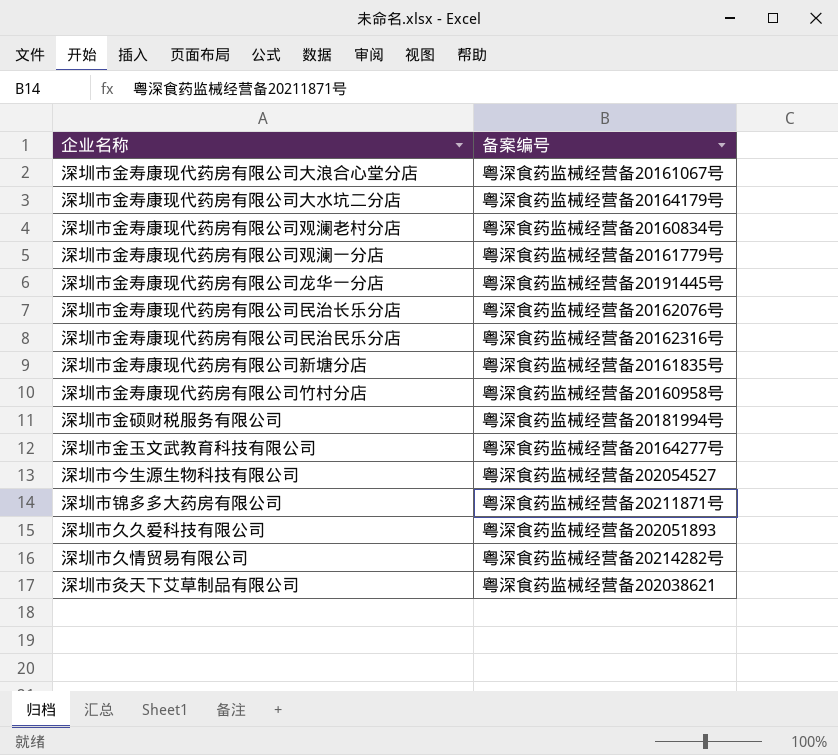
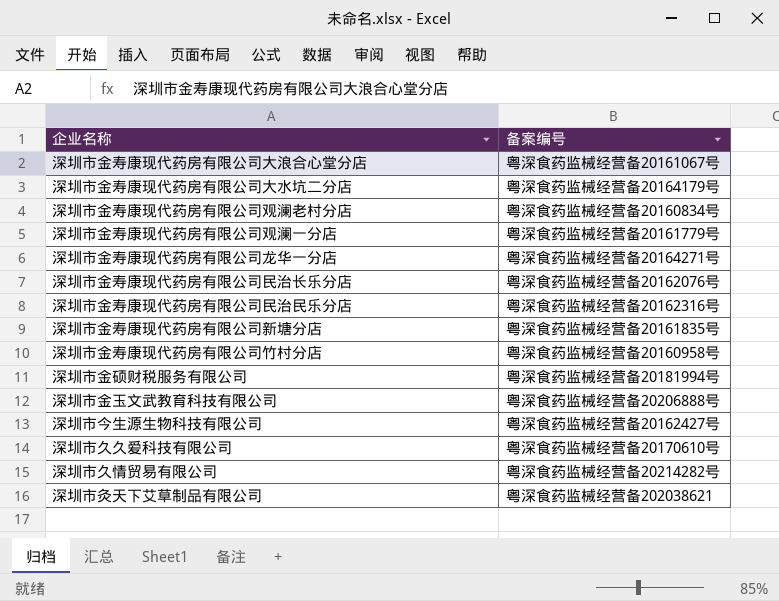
row 深圳市锦多多大药房有限公司: 粤深食药监械经营备20211871号 -> none
深圳市金寿康现代药房有限公司龙华一分店 | 备案编号: 粤深食药监械经营备20191445号 -> 粤深食药监械经营备20164271号
深圳市金玉文武教育科技有限公司 | 备案编号: 粤深食药监械经营备20164277号 -> 粤深食药监械经营备20206888号
深圳市今生源生物科技有限公司 | 备案编号: 粤深食药监械经营备202054527 -> 粤深食药监械经营备20162427号
深圳市久久爱科技有限公司 | 备案编号: 粤深食药监械经营备202051893 -> 粤深食药监械经营备20170610号

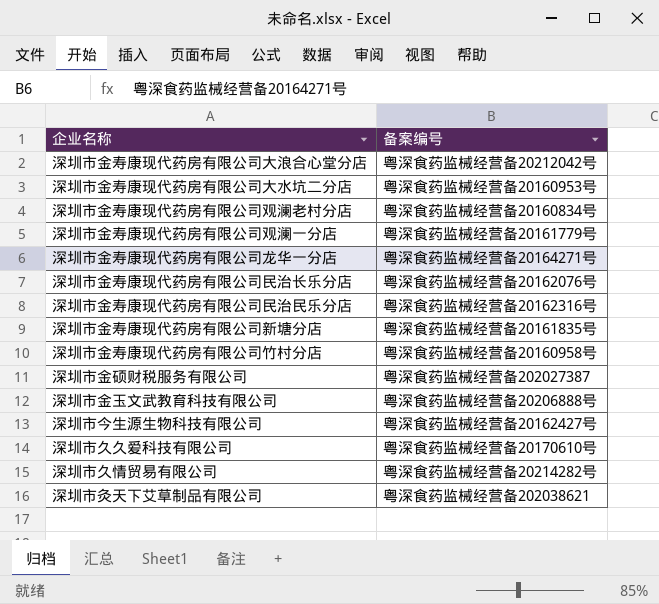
深圳市金寿康现代药房有限公司大浪合心堂分店 | 备案编号: 粤深食药监械经营备20161067号 -> 粤深食药监械经营备20212042号
深圳市金寿康现代药房有限公司大水坑二分店 | 备案编号: 粤深食药监械经营备20164179号 -> 粤深食药监械经营备20160953号
深圳市金硕财税服务有限公司 | 备案编号: 粤深食药监械经营备20181994号 -> 粤深食药监械经营备202027387

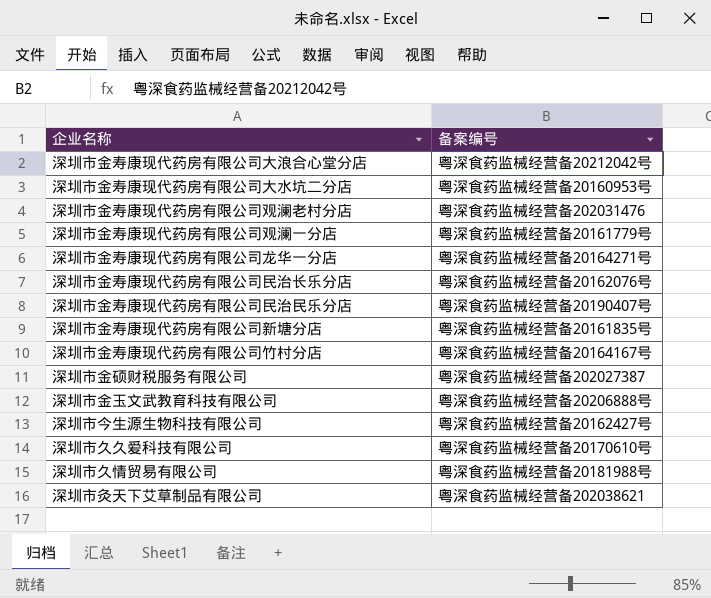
深圳市金寿康现代药房有限公司观澜老村分店 | 备案编号: 粤深食药监械经营备20160834号 -> 粤深食药监械经营备202031476
深圳市金寿康现代药房有限公司民治民乐分店 | 备案编号: 粤深食药监械经营备20162316号 -> 粤深食药监械经营备20190407号
深圳市金寿康现代药房有限公司竹村分店 | 备案编号: 粤深食药监械经营备20160958号 -> 粤深食药监械经营备20164167号
深圳市久情贸易有限公司 | 备案编号: 粤深食药监械经营备20214282号 -> 粤深食药监械经营备20181988号

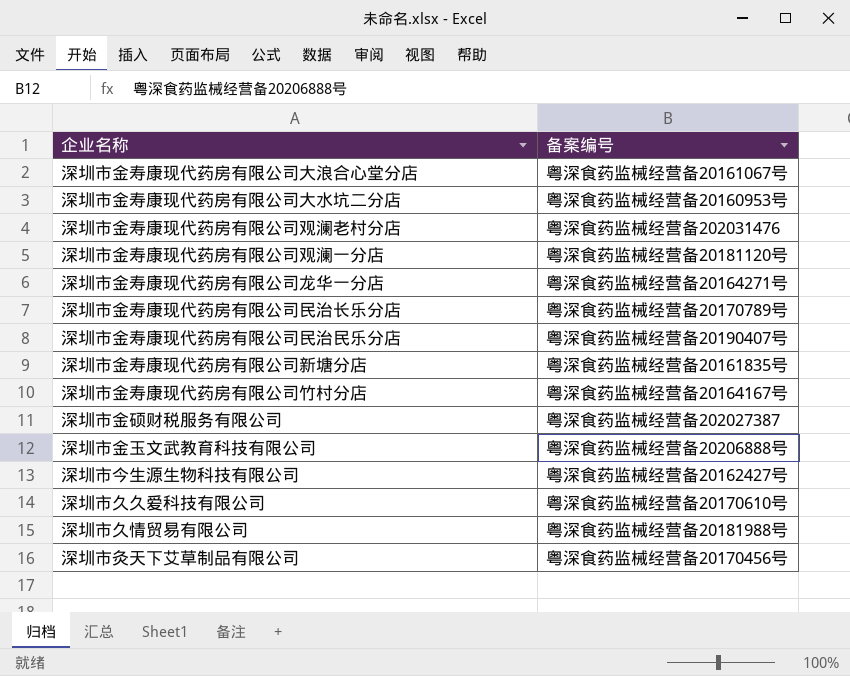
深圳市金寿康现代药房有限公司大浪合心堂分店 | 备案编号: 粤深食药监械经营备20212042号 -> 粤深食药监械经营备20161067号
深圳市金寿康现代药房有限公司观澜一分店 | 备案编号: 粤深食药监械经营备20161779号 -> 粤深食药监械经营备20181120号
深圳市金寿康现代药房有限公司民治长乐分店 | 备案编号: 粤深食药监械经营备20162076号 -> 粤深食药监械经营备20170789号
深圳市灸天下艾草制品有限公司 | 备案编号: 粤深食药监械经营备202038621 -> 粤深食药监械经营备20170456号

